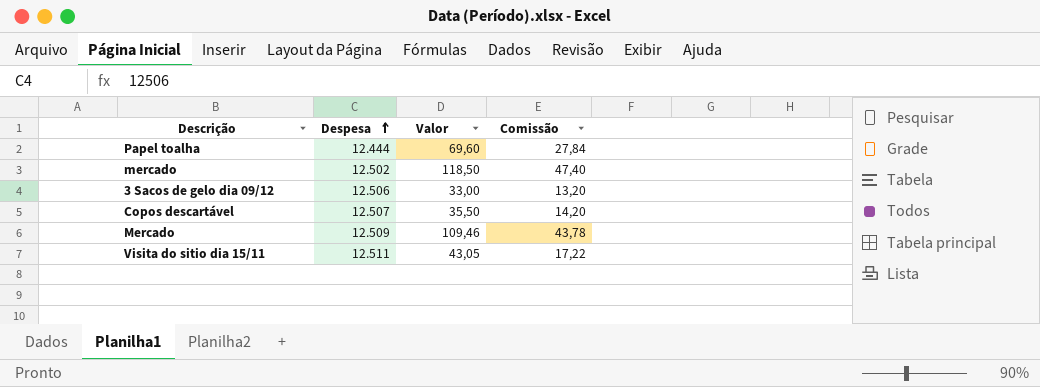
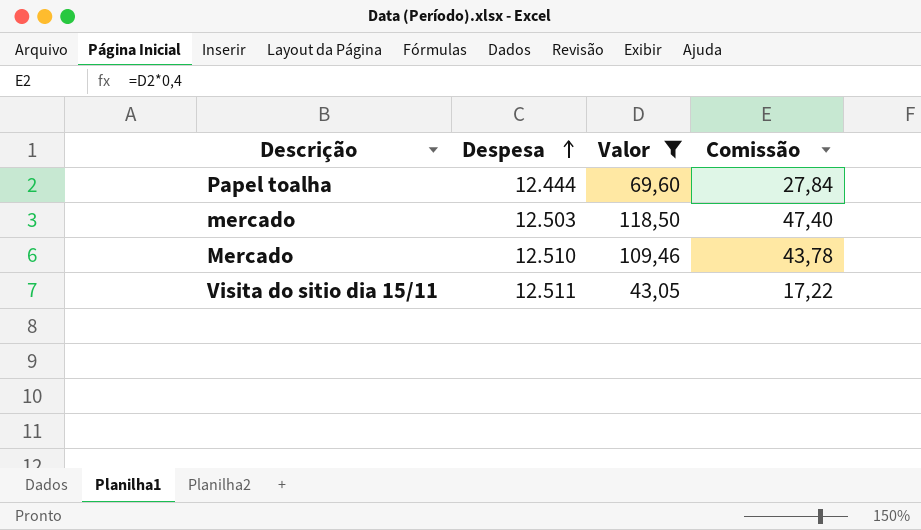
filter: none -> Valor >= 43,05
mercado | Despesa: 12.502 -> 12.503
Mercado | Despesa: 12.509 -> 12.510

